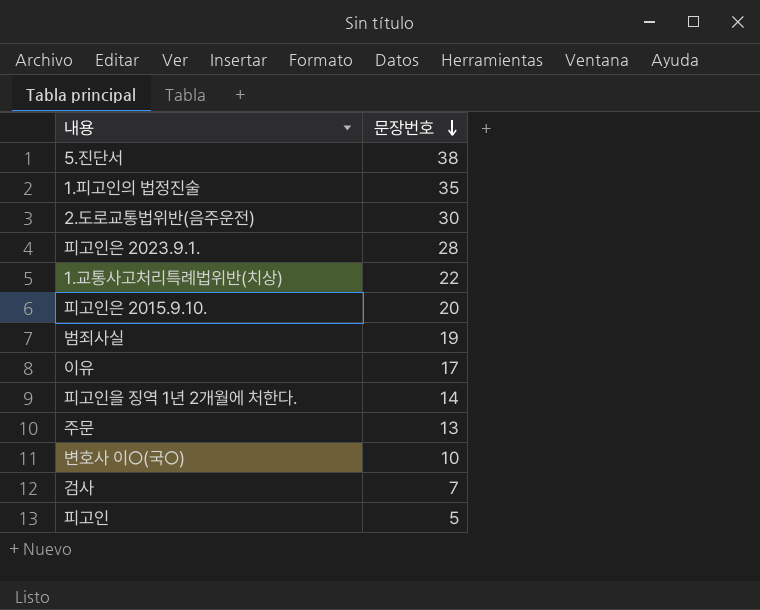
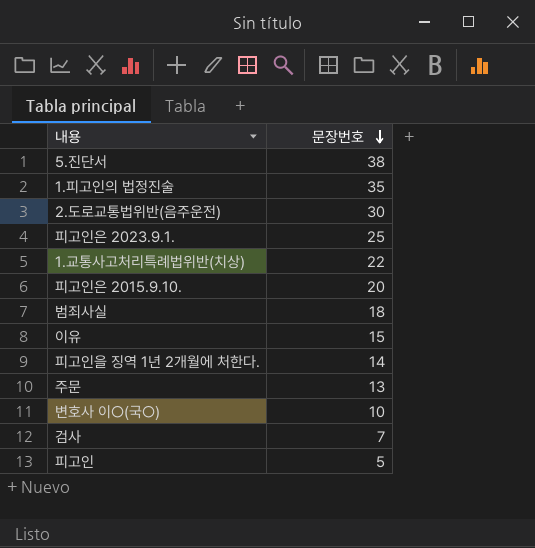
피고인은 2023.9.1. | 문장번호: 28 -> 25
범죄사실 | 문장번호: 19 -> 18
이유 | 문장번호: 17 -> 15

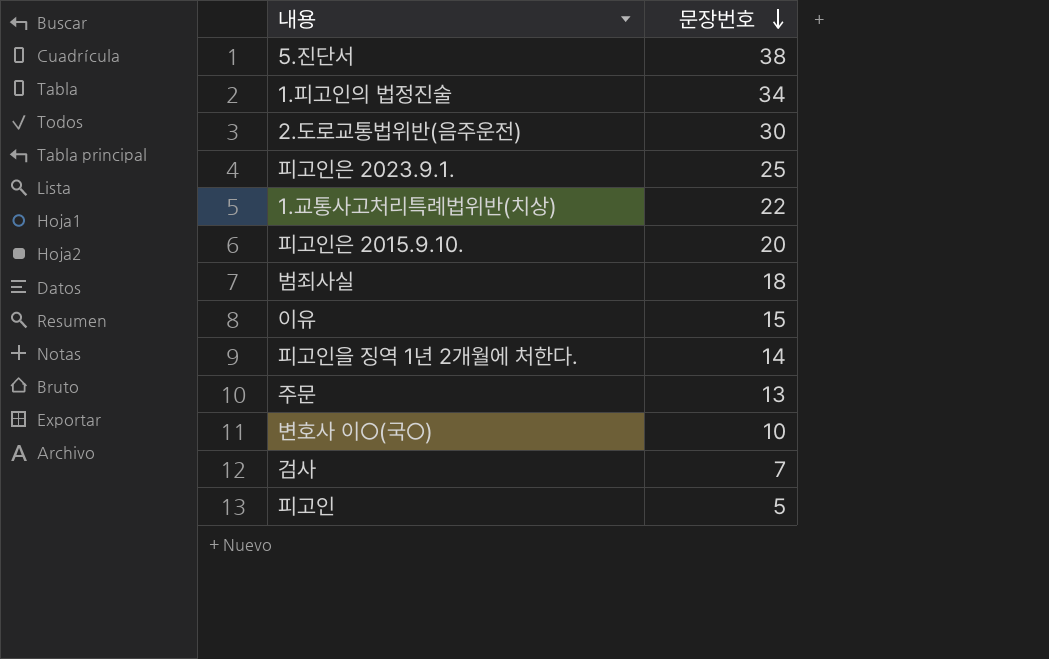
1.피고인의 법정진술 | 문장번호: 35 -> 34

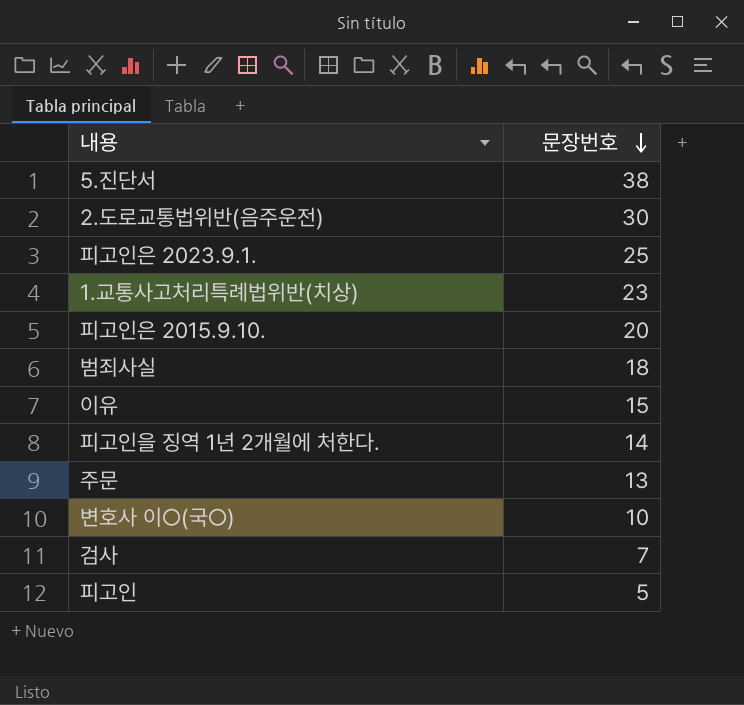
row 1.피고인의 법정진술: 34 -> none
1.교통사고처리특례법위반(치상) | 문장번호: 22 -> 23

